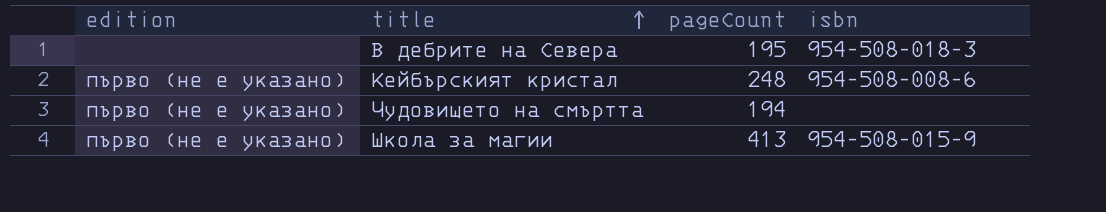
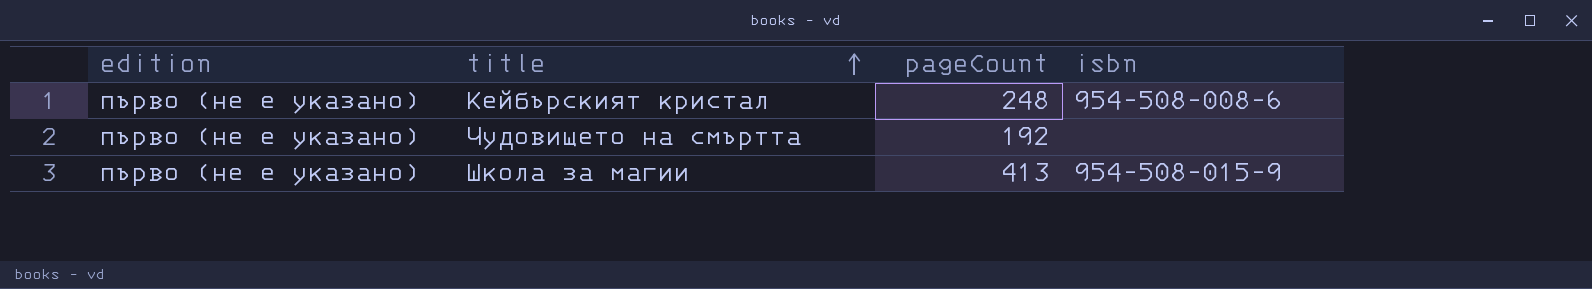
row В дебрите на Севера: none | 195 | 954-508-018-3 -> none
Чудовището на смъртта | pageCount: 194 -> 192

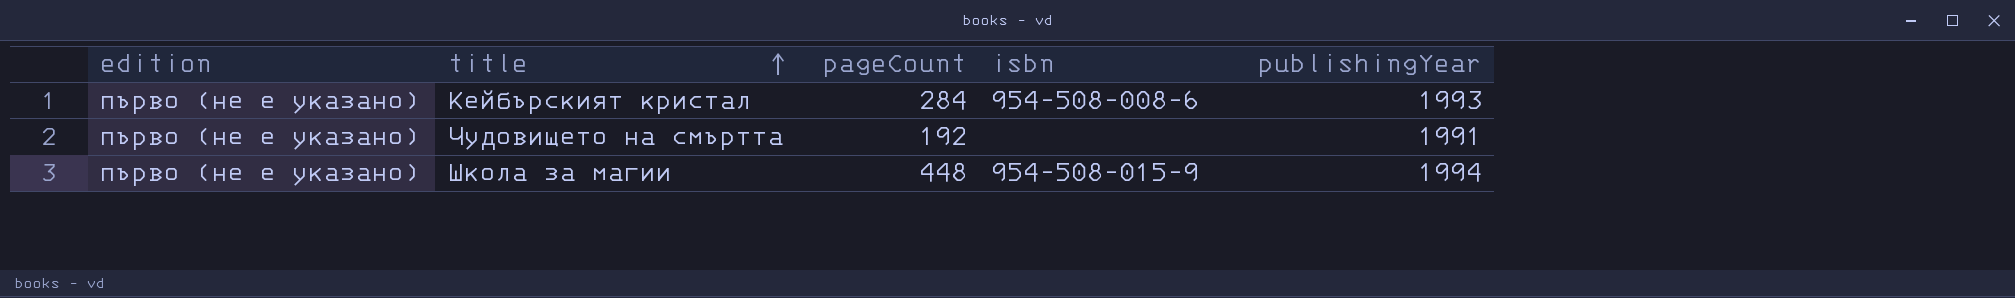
column publishingYear | position: none -> 5
Кейбърският кристал | pageCount: 248 -> 284
Школа за магии | pageCount: 413 -> 448

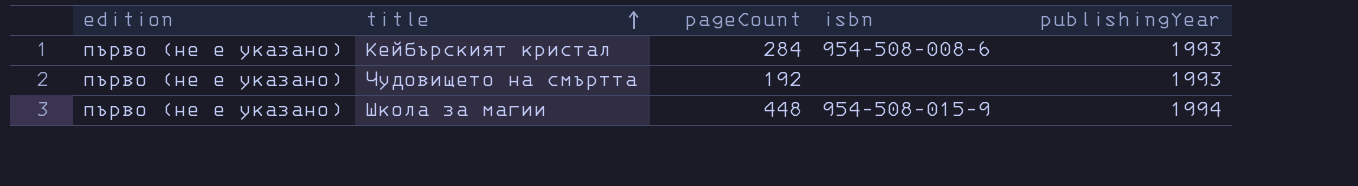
Чудовището на смъртта | publishingYear: 1991 -> 1993

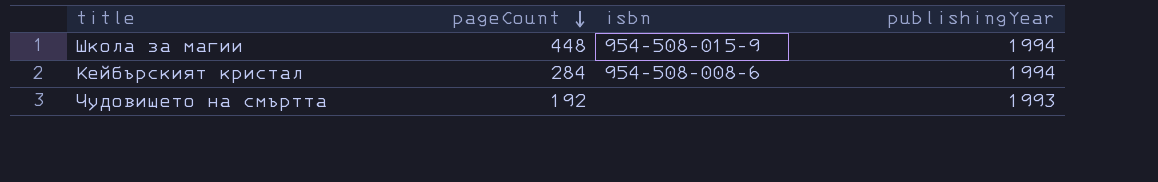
row order: title ascending -> pageCount descending
column edition | position: 1 -> none
Кейбърският кристал | publishingYear: 1993 -> 1994

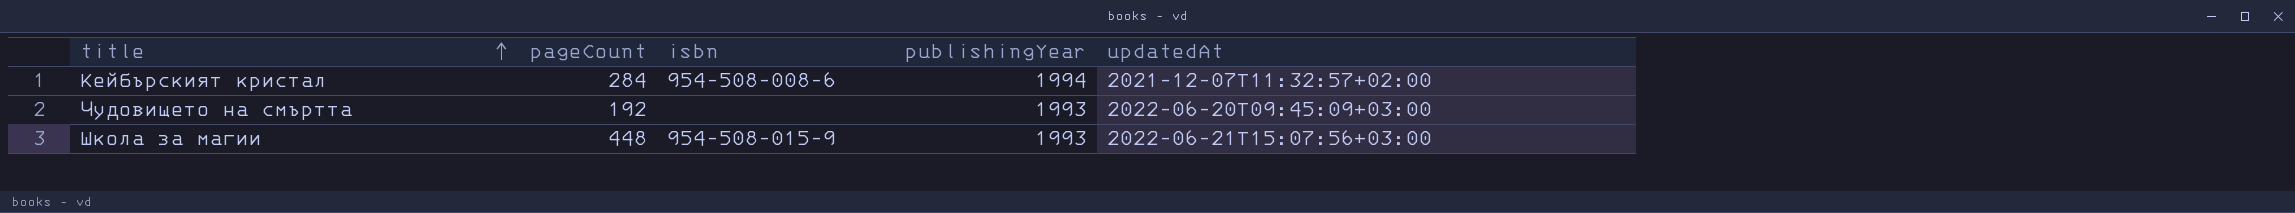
row order: pageCount descending -> title ascending
column updatedAt | position: none -> 5
Школа за магии | publishingYear: 1994 -> 1993

